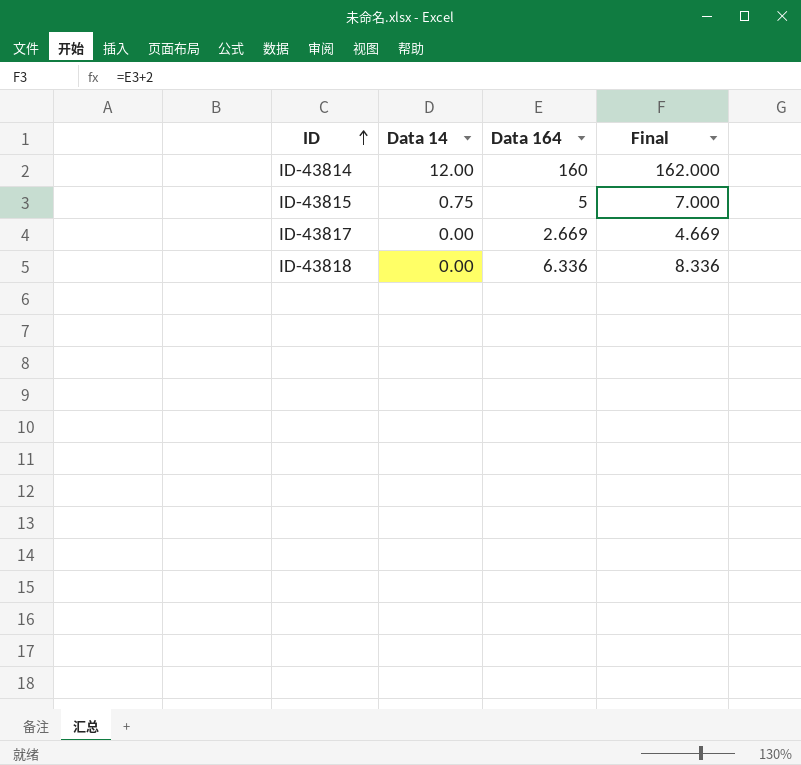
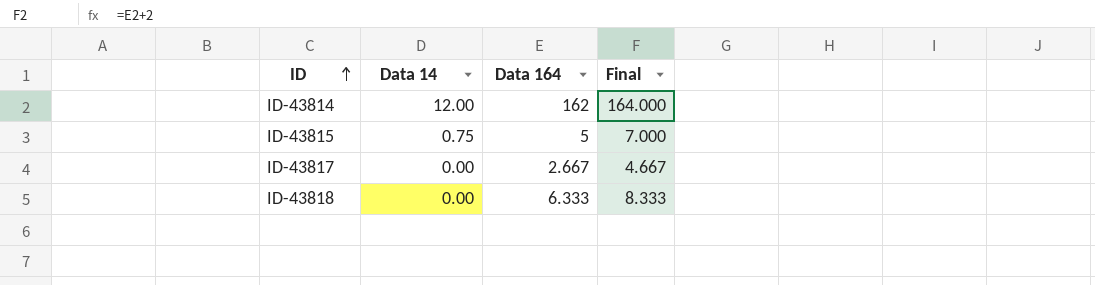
ID-43814 | Data 164: 160 -> 162
ID-43814 | Final: 162.000 -> 164.000
ID-43817 | Data 164: 2.669 -> 2.667
ID-43817 | Final: 4.669 -> 4.667
ID-43818 | Data 164: 6.336 -> 6.333
ID-43818 | Final: 8.336 -> 8.333

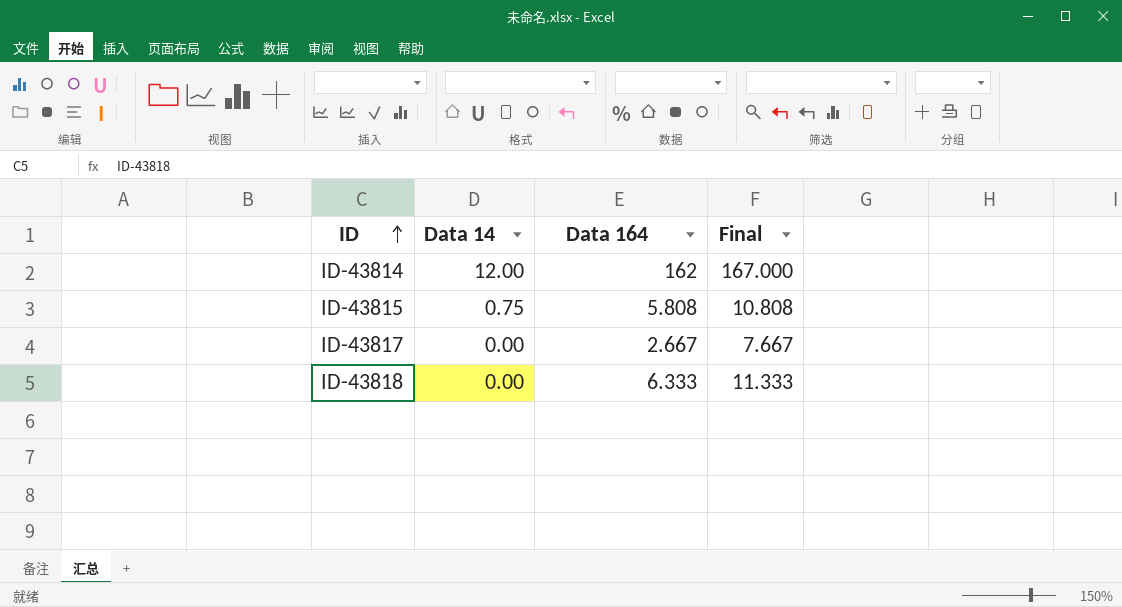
column Final | formula: [Data 164] + 2 -> [Data 164] + 5
ID-43815 | Data 164: 5 -> 5.808

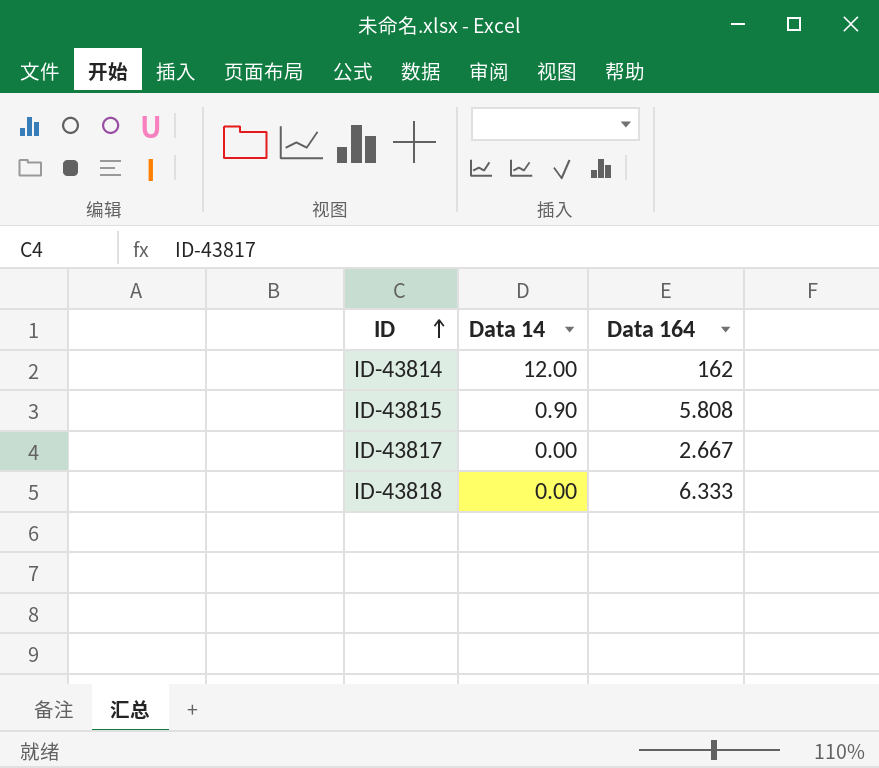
column Final | formula: [Data 164] + 5 -> none
ID-43815 | Data 14: 0.75 -> 0.90

